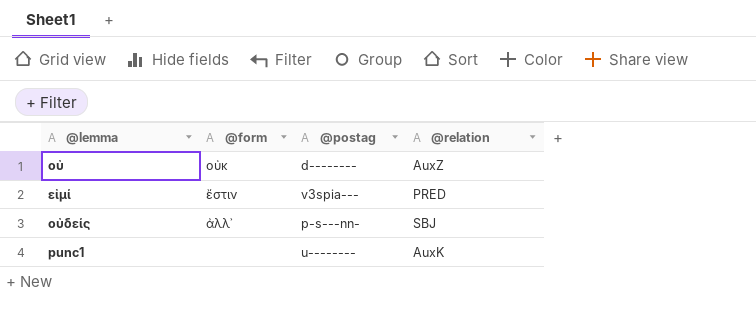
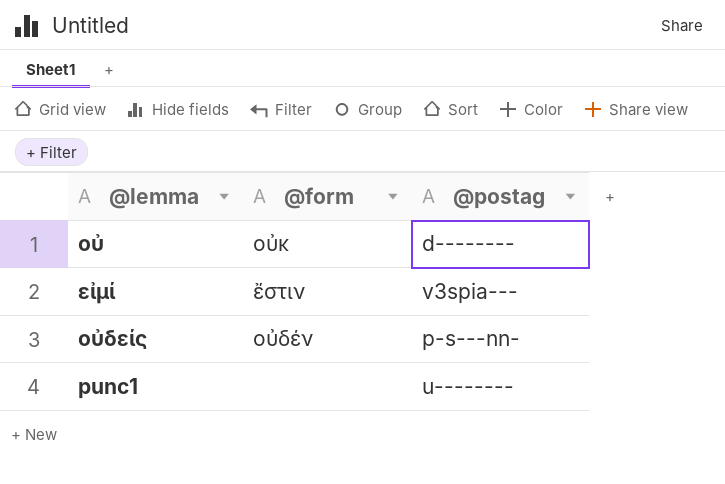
column @relation | position: 4 -> none
οὐδείς | @form: ἀλλ᾽ -> οὐδέν

